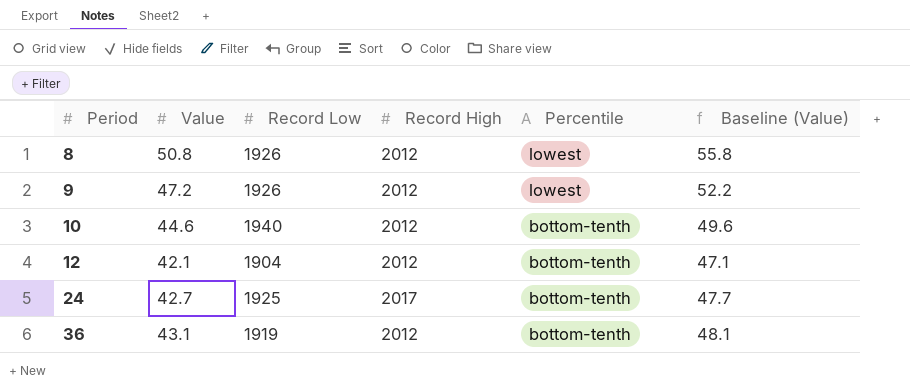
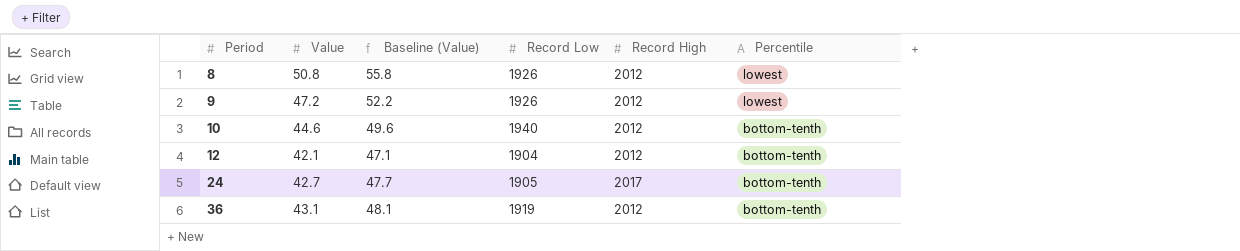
column Baseline (Value) | position: 6 -> 3
24 | Record Low: 1925 -> 1905

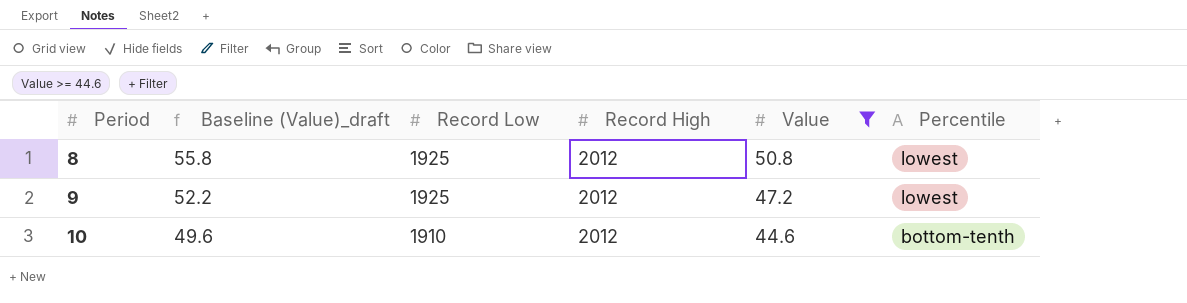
filter: none -> Value >= 44.6
column name: Baseline (Value) -> Baseline (Value)_draft
column Value | position: 2 -> 5
8 | Record Low: 1926 -> 1925
9 | Record Low: 1926 -> 1925
10 | Record Low: 1940 -> 1910

